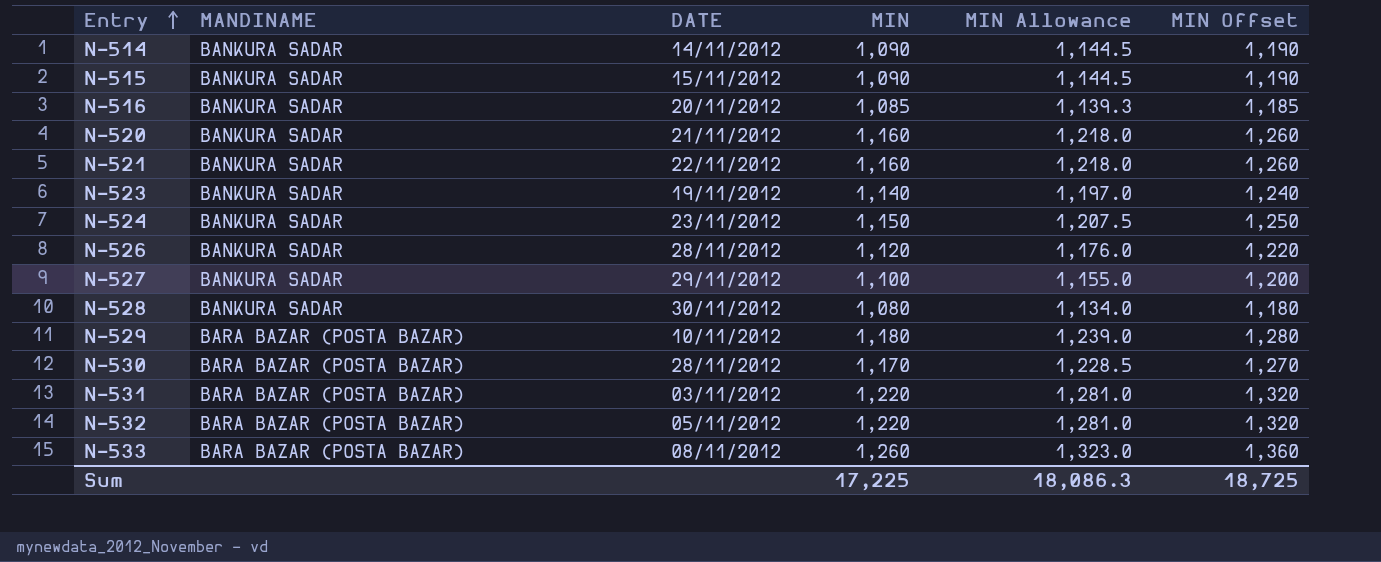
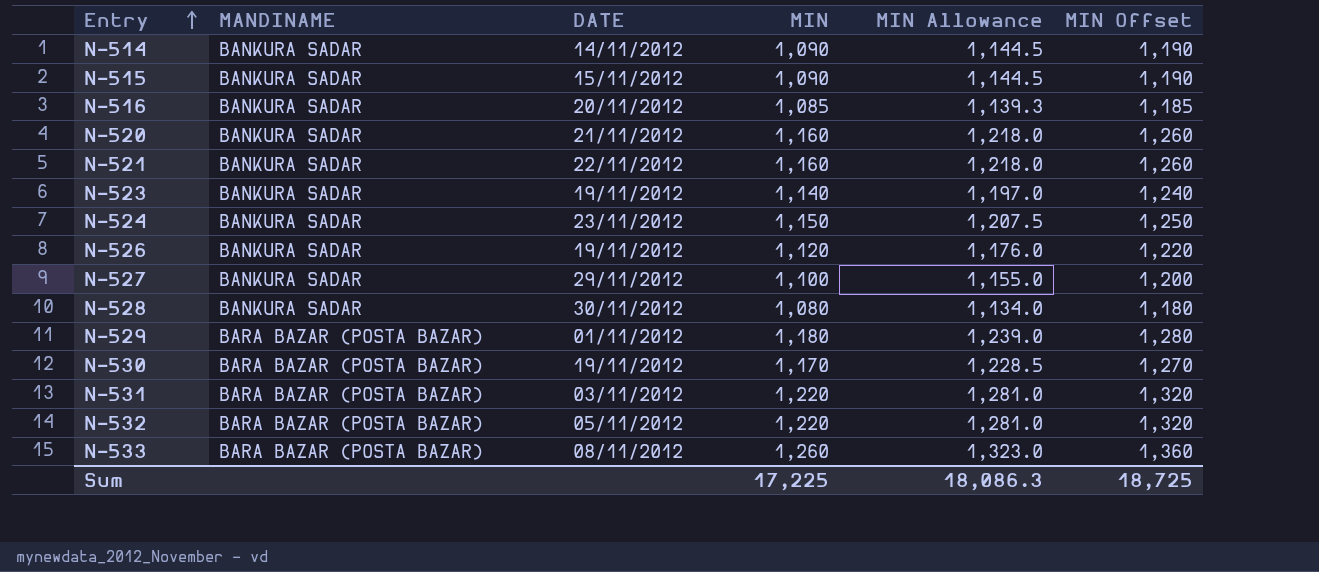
N-526 | DATE: 28/11/2012 -> 19/11/2012
N-529 | DATE: 10/11/2012 -> 01/11/2012
N-530 | DATE: 28/11/2012 -> 19/11/2012

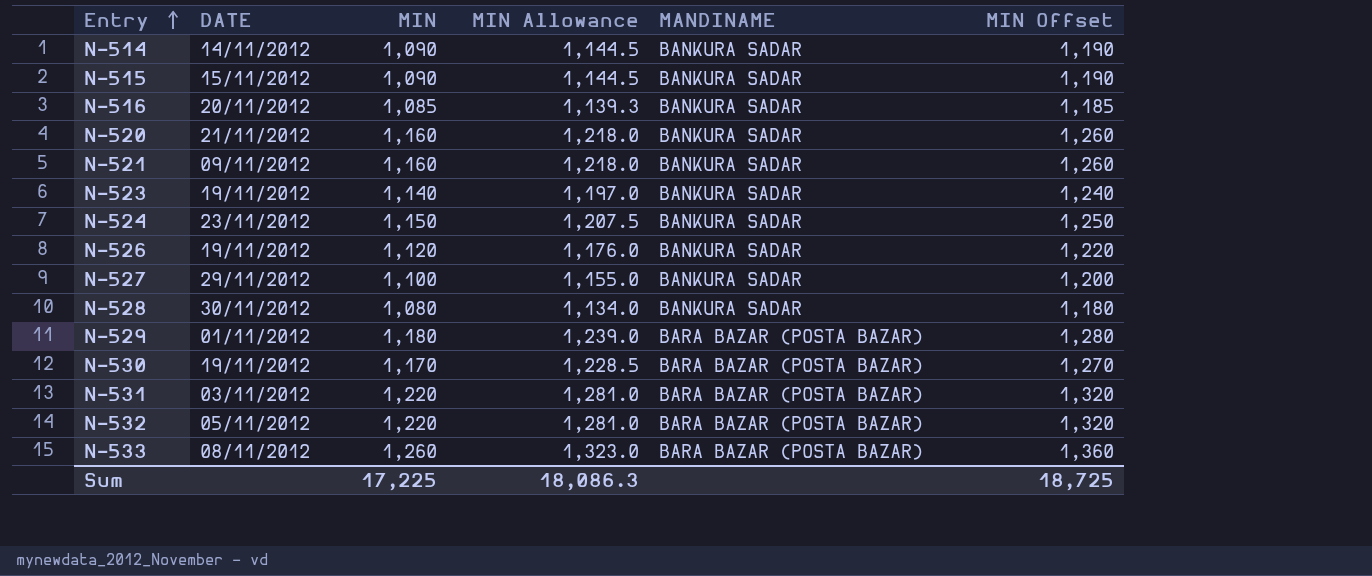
column MANDINAME | position: 2 -> 5
N-521 | DATE: 22/11/2012 -> 09/11/2012

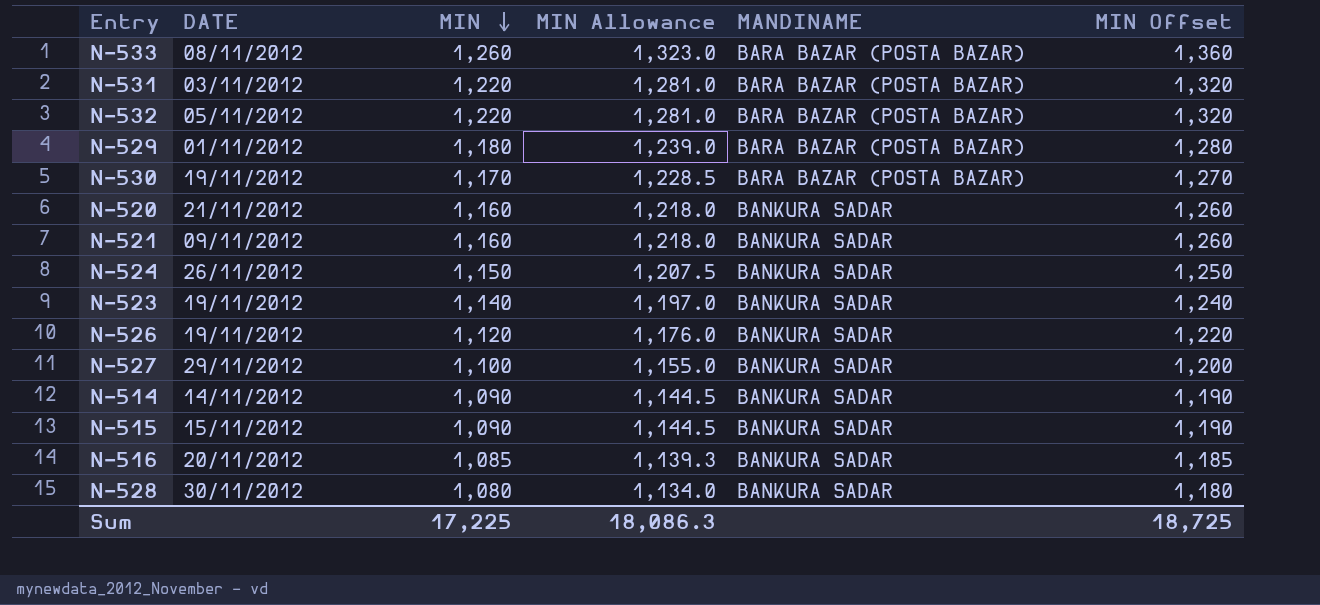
row order: Entry ascending -> MIN descending
N-524 | DATE: 23/11/2012 -> 26/11/2012

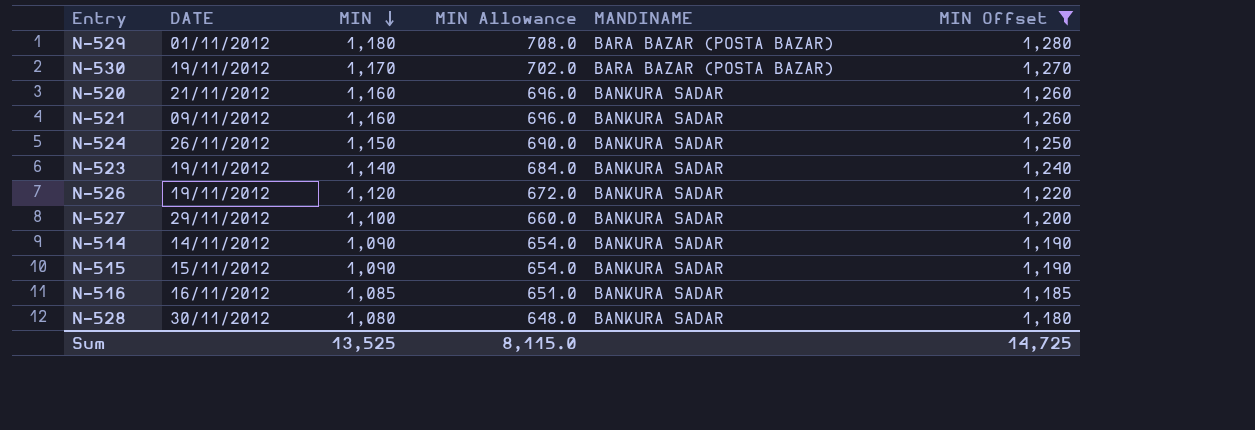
filter: none -> MIN Offset <= 1,280
column MIN Allowance | formula: [MIN] * 1.05 -> [MIN] * 0.6
N-516 | DATE: 20/11/2012 -> 16/11/2012
Sum | MIN: 17,225 -> 13,525
Sum | MIN Allowance: 18,086.3 -> 8,115.0
Sum | MIN Offset: 18,725 -> 14,725

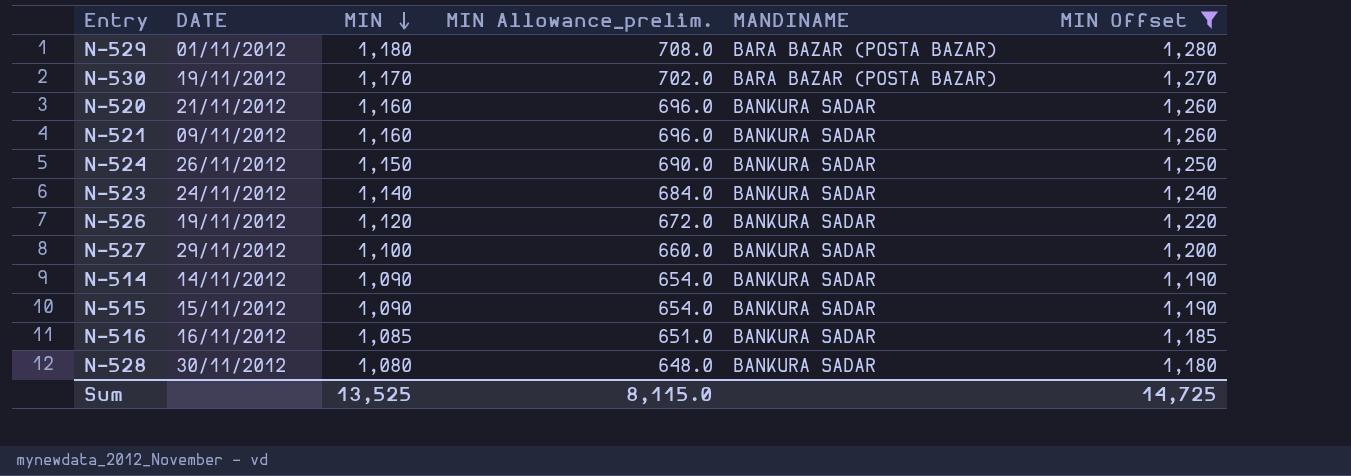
column name: MIN Allowance -> MIN Allowance_prelim.
N-523 | DATE: 19/11/2012 -> 24/11/2012

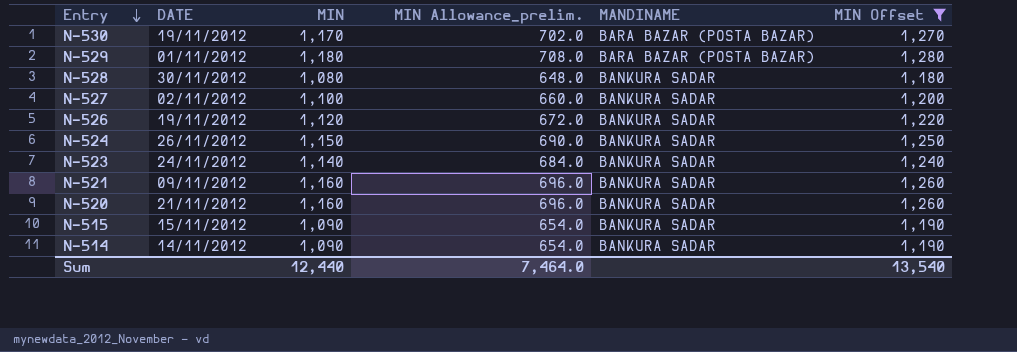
row order: MIN descending -> Entry descending
row N-516: 16/11/2012 | 1,085 | 651.0 | BANKURA SADAR | 1,185 -> none
N-527 | DATE: 29/11/2012 -> 02/11/2012
Sum | MIN: 13,525 -> 12,440
Sum | MIN Allowance_prelim.: 8,115.0 -> 7,464.0
Sum | MIN Offset: 14,725 -> 13,540

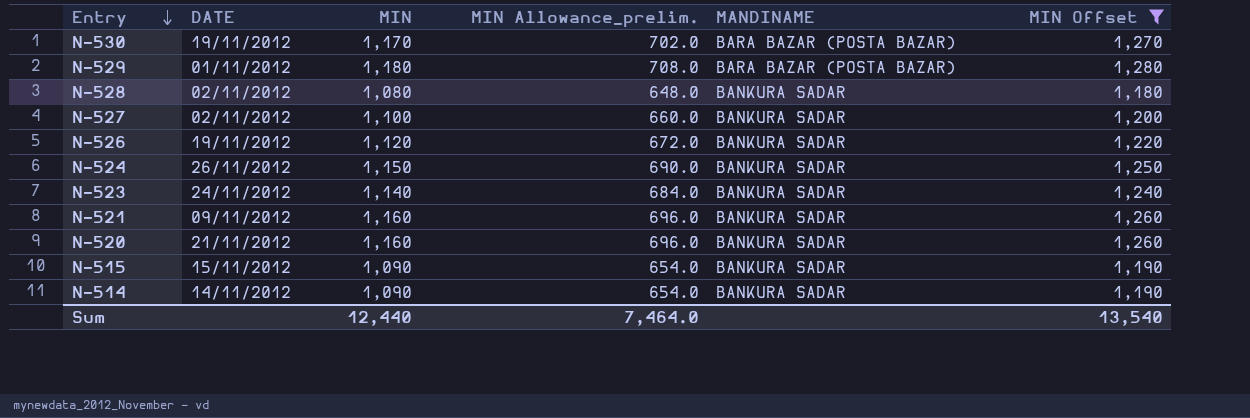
N-528 | DATE: 30/11/2012 -> 02/11/2012

